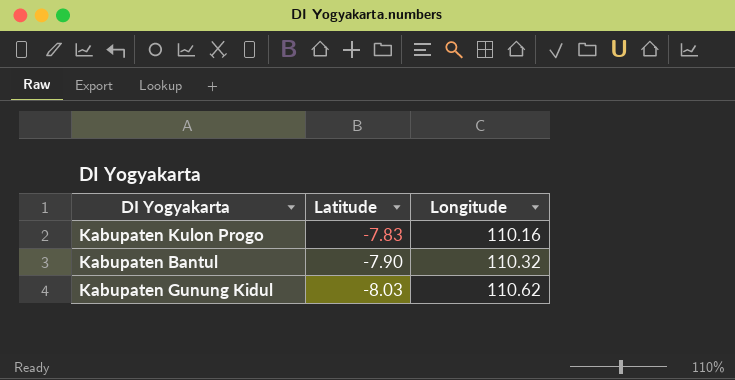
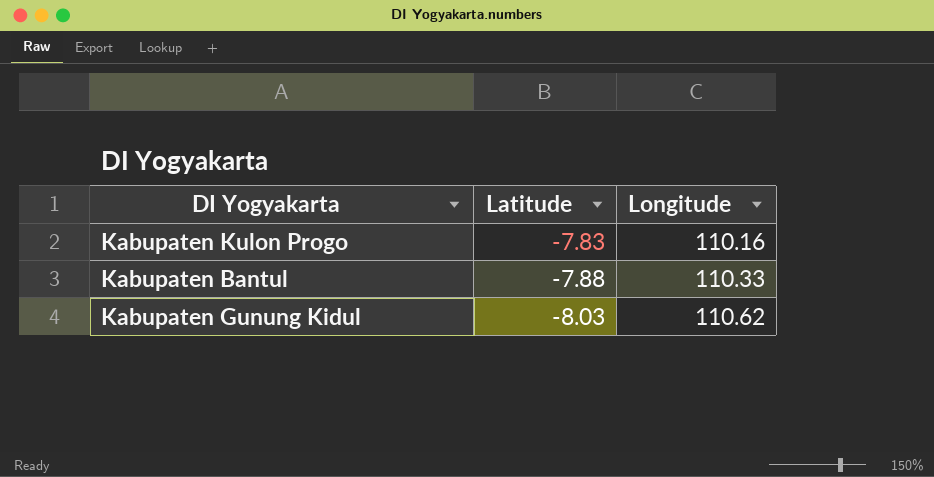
Kabupaten Bantul | Latitude: -7.90 -> -7.88
Kabupaten Bantul | Longitude: 110.32 -> 110.33

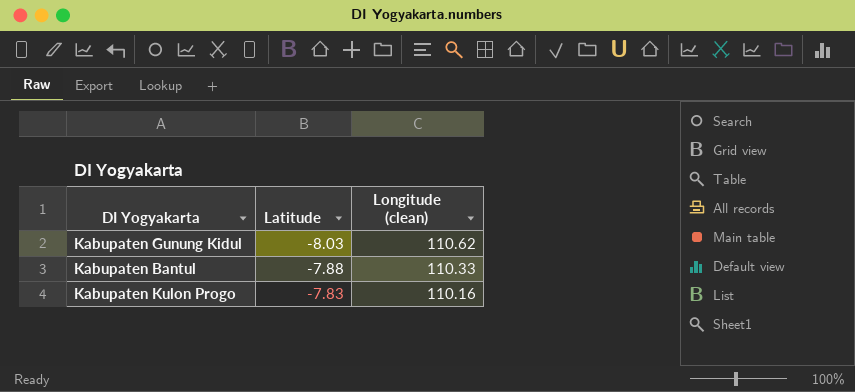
row order: Latitude descending -> Latitude ascending
column name: Longitude -> Longitude (clean)

